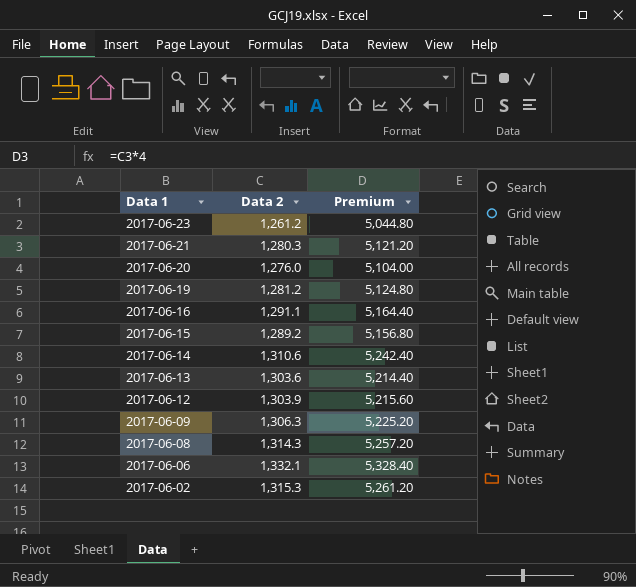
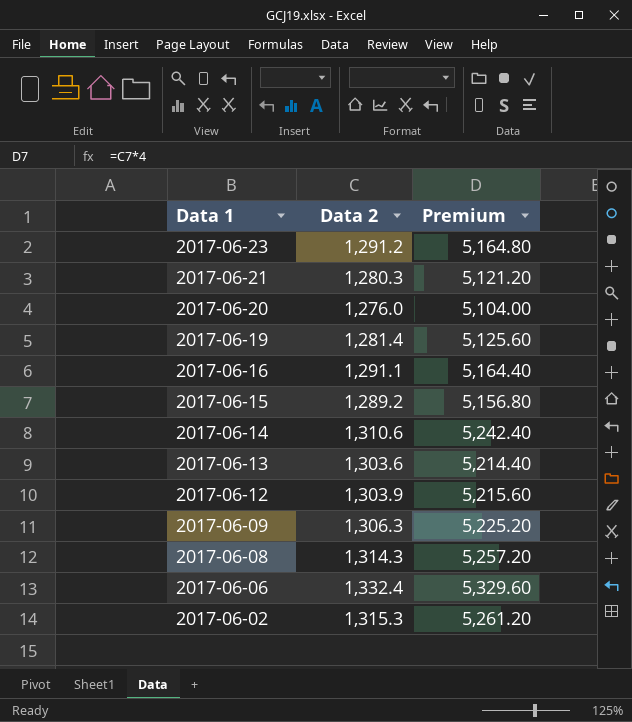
2017-06-23 | Data 2: 1,261.2 -> 1,291.2
2017-06-23 | Premium: 5,044.80 -> 5,164.80
2017-06-19 | Data 2: 1,281.2 -> 1,281.4
2017-06-19 | Premium: 5,124.80 -> 5,125.60
2017-06-06 | Data 2: 1,332.1 -> 1,332.4
2017-06-06 | Premium: 5,328.40 -> 5,329.60

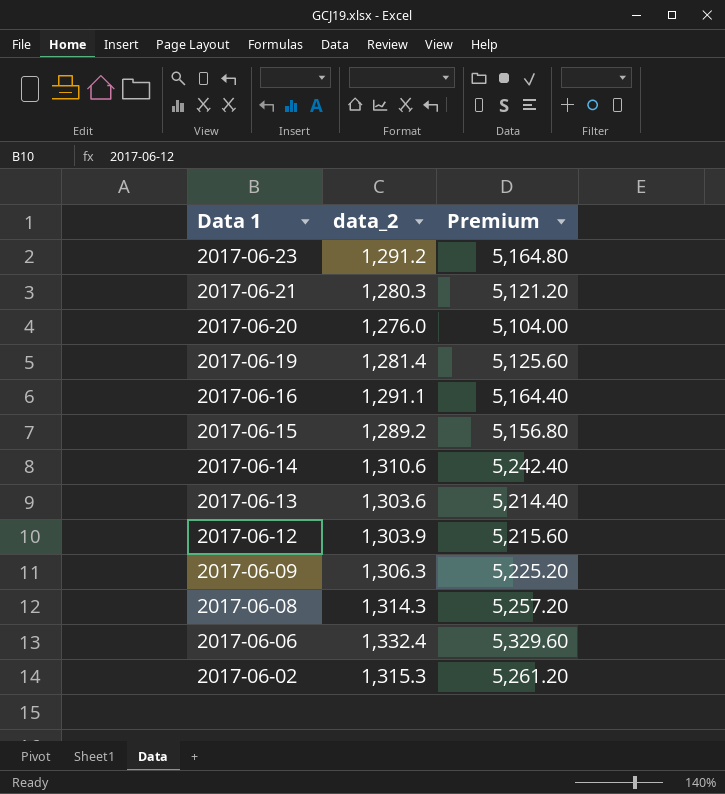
column name: Data 2 -> data_2

